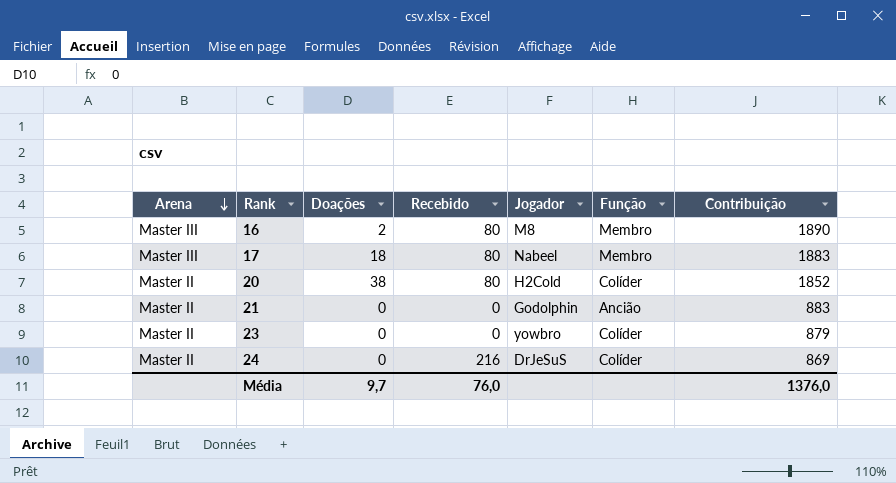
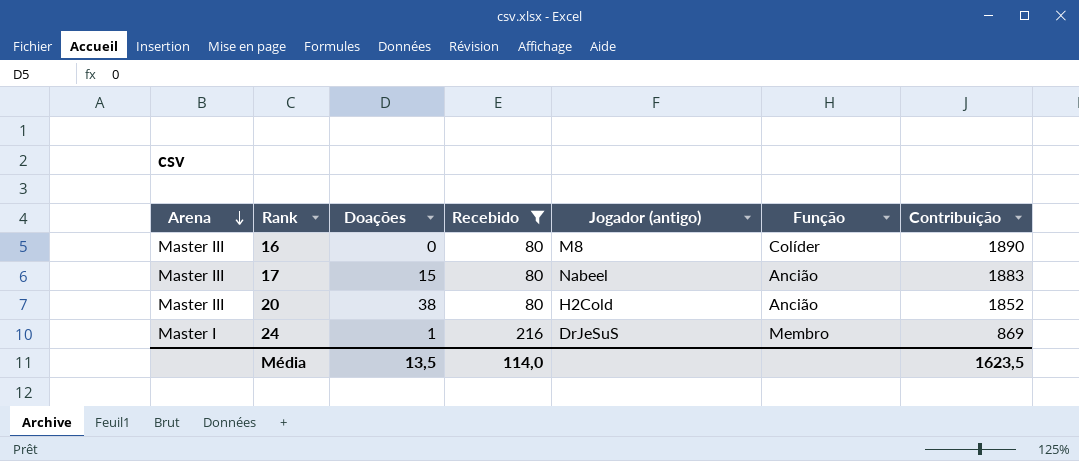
filter: none -> Recebido != 0
column name: Jogador -> Jogador (antigo)
16 | Doações: 2 -> 0
16 | Função: Membro -> Colíder
17 | Doações: 18 -> 15
17 | Função: Membro -> Ancião
20 | Arena: Master II -> Master III
20 | Função: Colíder -> Ancião
24 | Arena: Master II -> Master I
24 | Doações: 0 -> 1
24 | Função: Colíder -> Membro
Média | Doações: 9,7 -> 13,5
Média | Recebido: 76,0 -> 114,0
Média | Contribuição: 1376,0 -> 1623,5

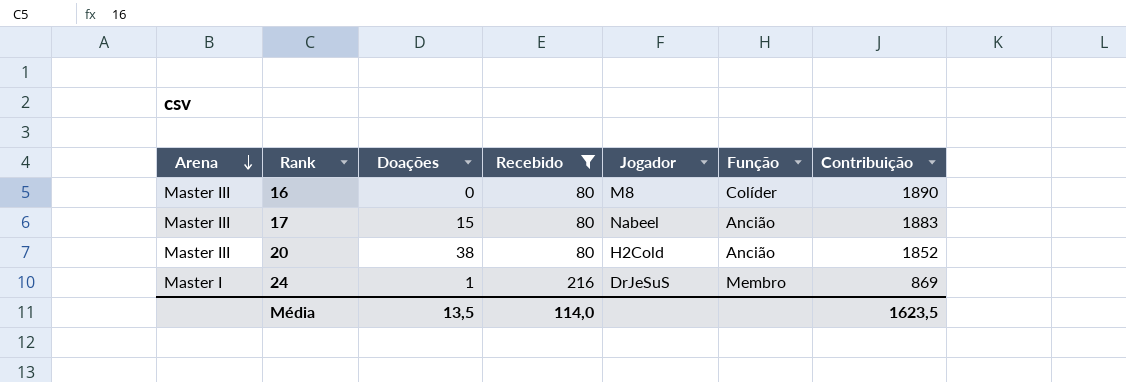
column name: Jogador (antigo) -> Jogador

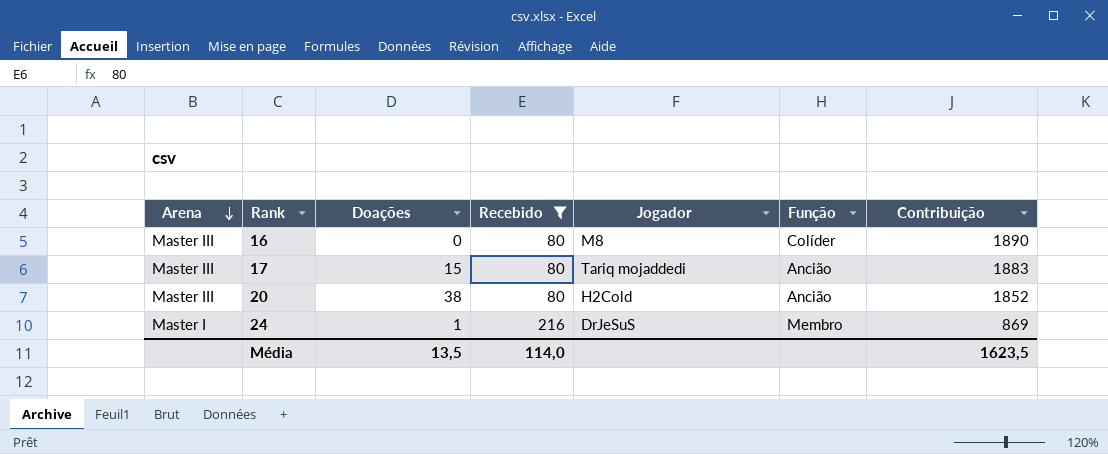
17 | Jogador: Nabeel -> Tariq mojaddedi

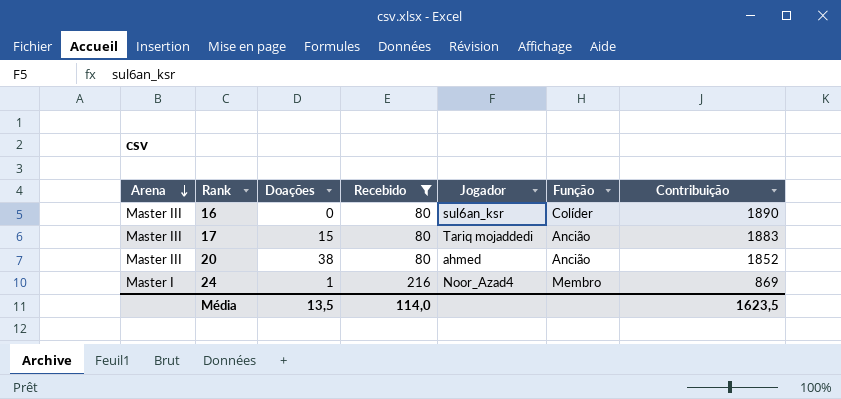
16 | Jogador: M8 -> sul6an_ksr
20 | Jogador: H2Cold -> ahmed
24 | Jogador: DrJeSuS -> Noor_Azad4

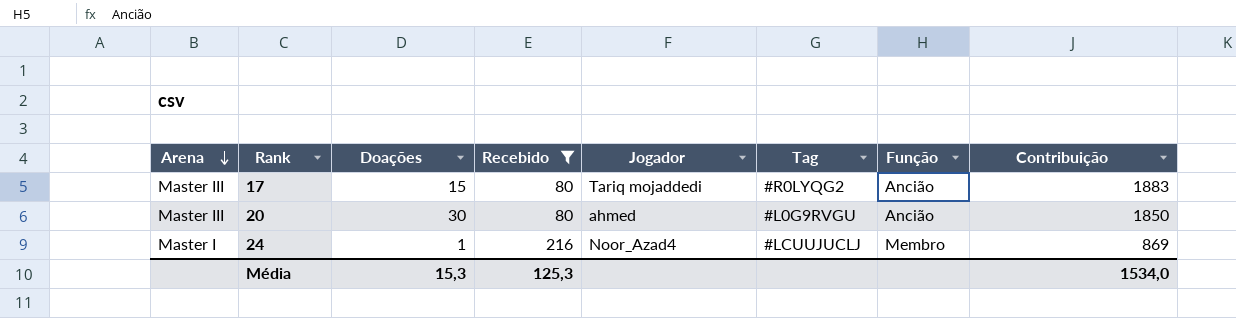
column Tag | position: none -> 6
row 16: Master III | 0 | 80 | sul6an_ksr | Colíder | 1890 -> none
20 | Doações: 38 -> 30
20 | Contribuição: 1852 -> 1850
Média | Doações: 13,5 -> 15,3
Média | Recebido: 114,0 -> 125,3
Média | Contribuição: 1623,5 -> 1534,0

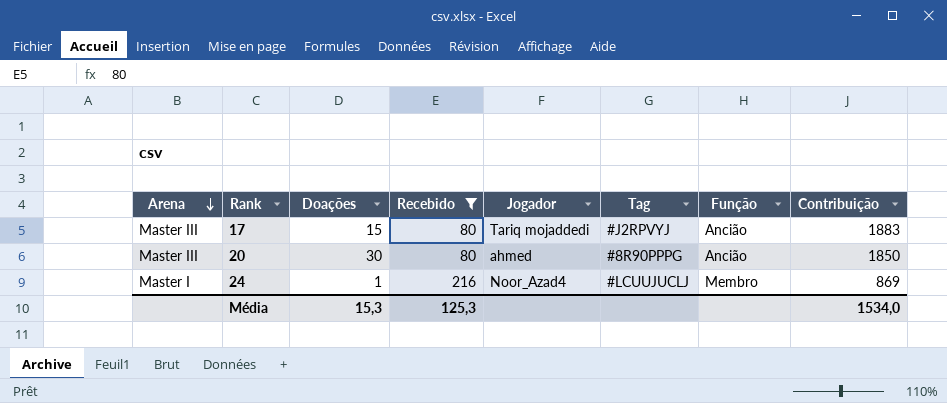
17 | Tag: #R0LYQG2 -> #J2RPVYJ
20 | Tag: #L0G9RVGU -> #8R90PPPG

